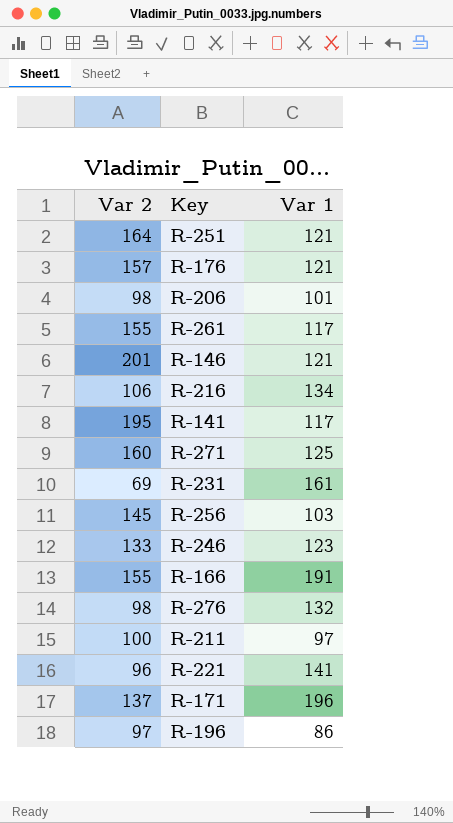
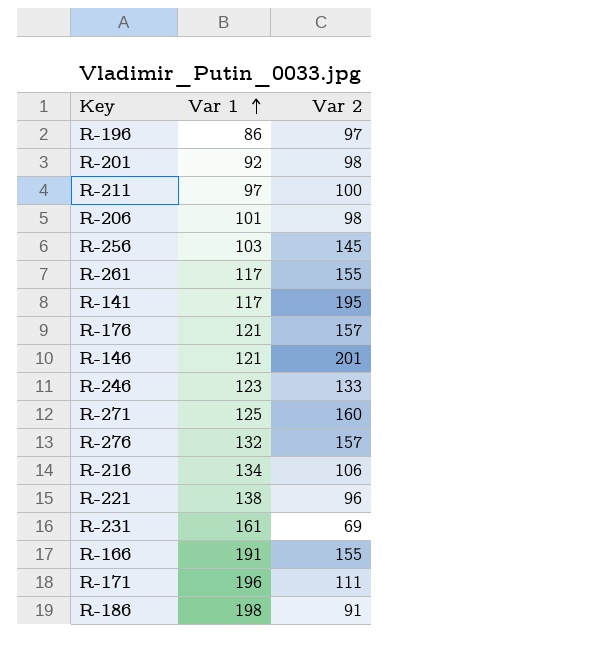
row order: none -> Var 1 ascending
column Var 2 | position: 1 -> 3
row R-251: 164 | 121 -> none
row R-201: none -> 92 | 98
R-276 | Var 2: 98 -> 157
R-221 | Var 1: 141 -> 138
R-171 | Var 2: 137 -> 111
row R-186: none -> 198 | 91

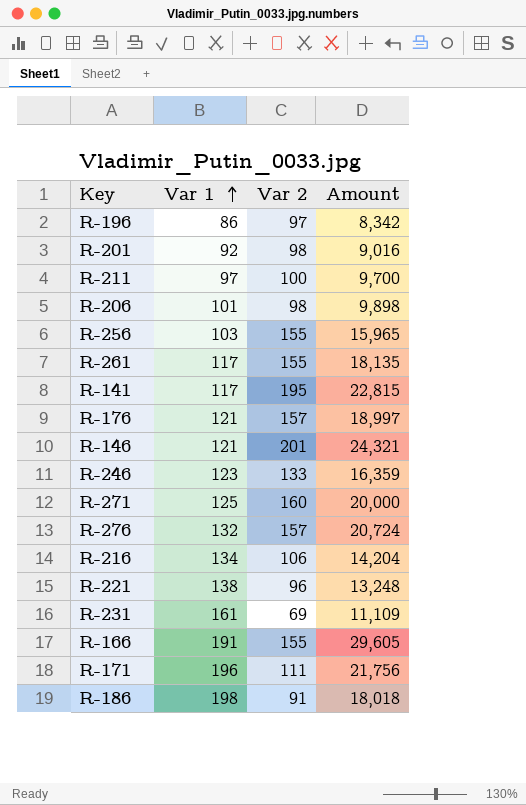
column Amount | formula: none -> [Var 1] * [Var 2]
R-256 | Var 2: 145 -> 155

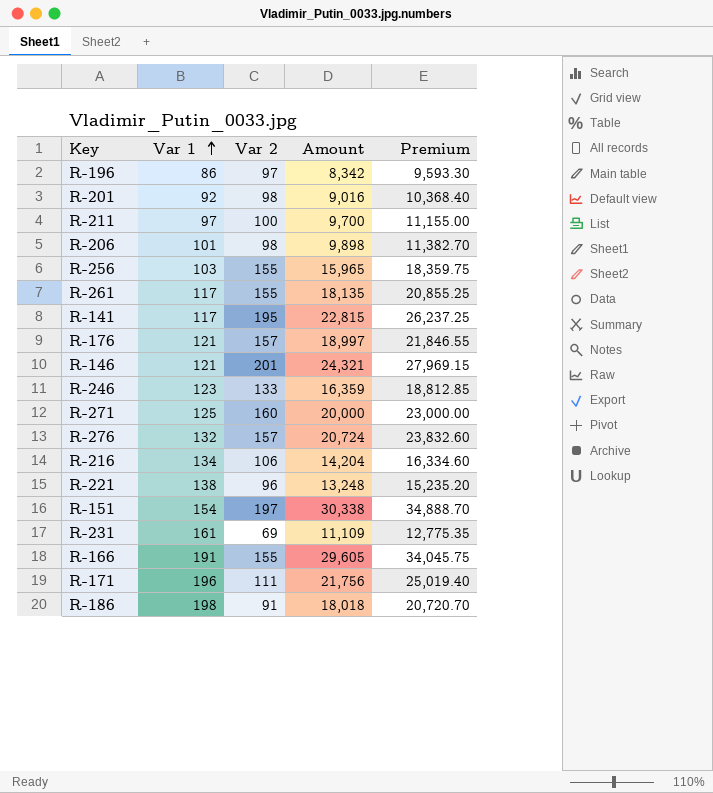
column Premium | formula: none -> [Amount] * 1.15
row R-151: none -> 154 | 197 | 30,338 | 34,888.70

